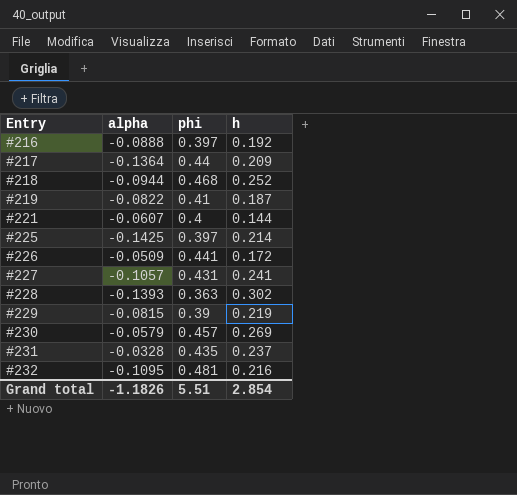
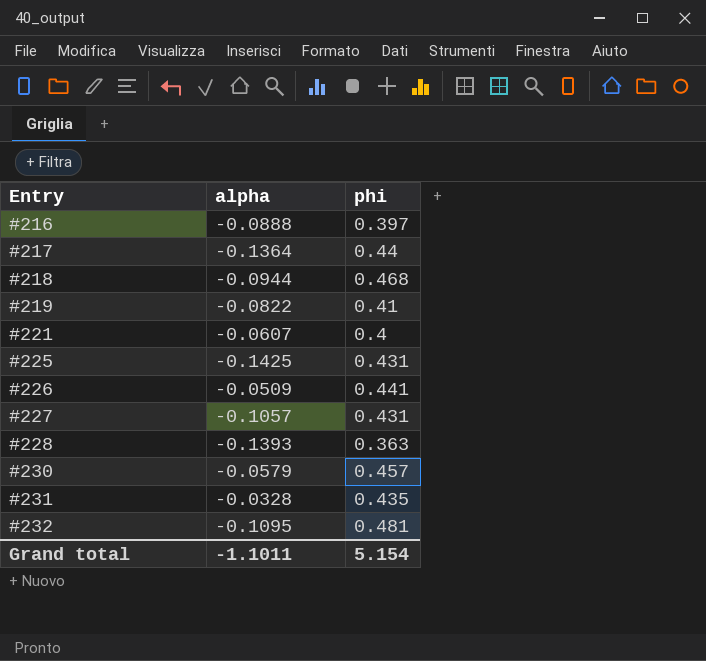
column h | position: 4 -> none
row #229: -0.0815 | 0.39 | 0.219 -> none
#225 | phi: 0.397 -> 0.431
Grand total | alpha: -1.1826 -> -1.1011
Grand total | phi: 5.51 -> 5.154

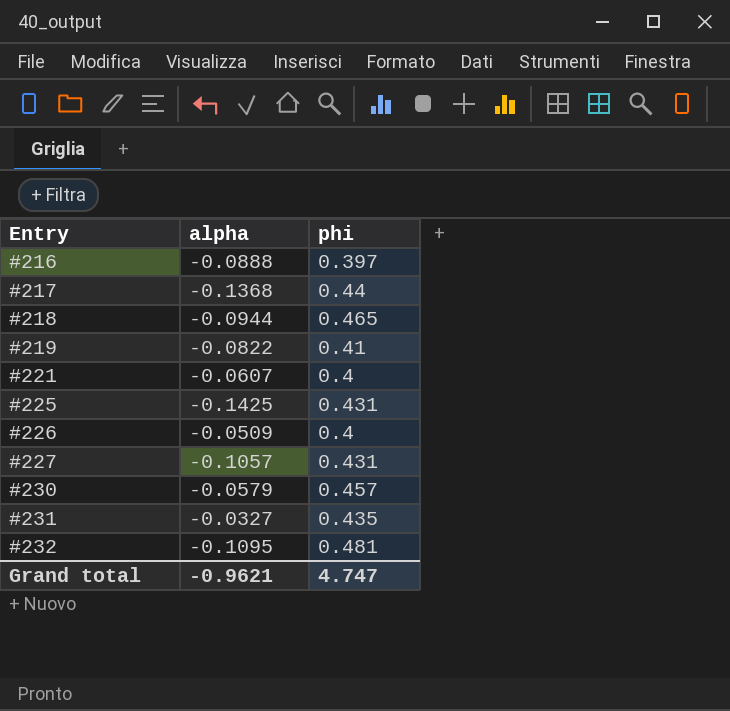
row #228: -0.1393 | 0.363 -> none
#217 | alpha: -0.1364 -> -0.1368
#218 | phi: 0.468 -> 0.465
#226 | phi: 0.441 -> 0.4
#231 | alpha: -0.0328 -> -0.0327
Grand total | alpha: -1.1011 -> -0.9621
Grand total | phi: 5.154 -> 4.747

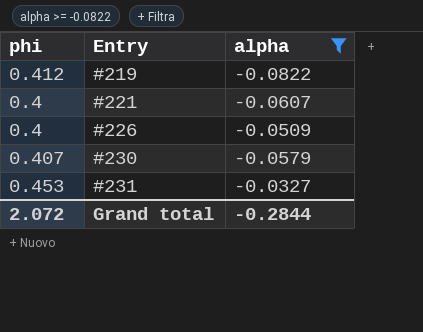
filter: none -> alpha >= -0.0822
column phi | position: 3 -> 1
#219 | phi: 0.41 -> 0.412
#230 | phi: 0.457 -> 0.407
#231 | phi: 0.435 -> 0.453
Grand total | phi: 4.747 -> 2.072
Grand total | alpha: -0.9621 -> -0.2844

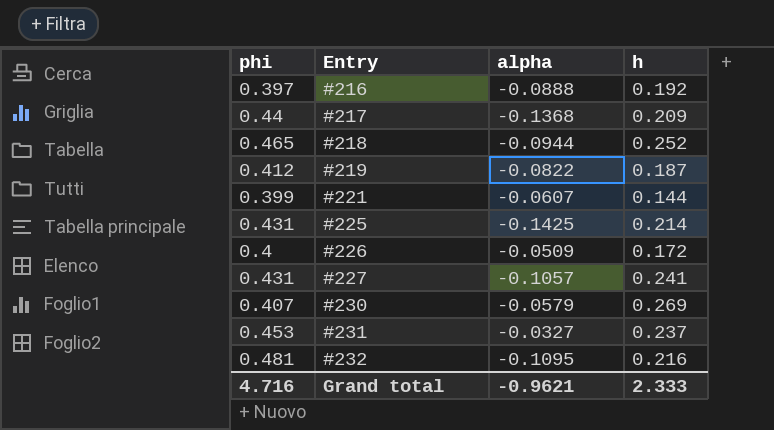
filter: alpha >= -0.0822 -> none
column h | position: none -> 4
#221 | phi: 0.4 -> 0.399
Grand total | phi: 2.072 -> 4.716
Grand total | alpha: -0.2844 -> -0.9621

